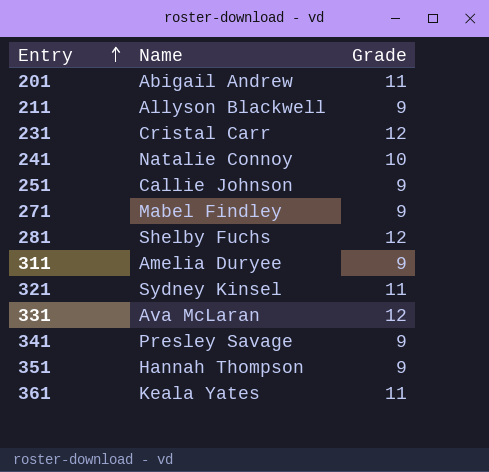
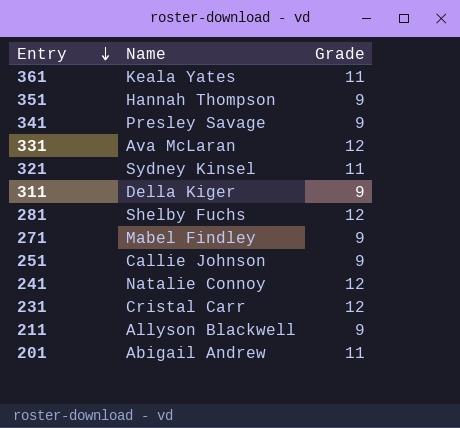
row order: Entry ascending -> Entry descending
311 | Name: Amelia Duryee -> Della Kiger
241 | Grade: 10 -> 12

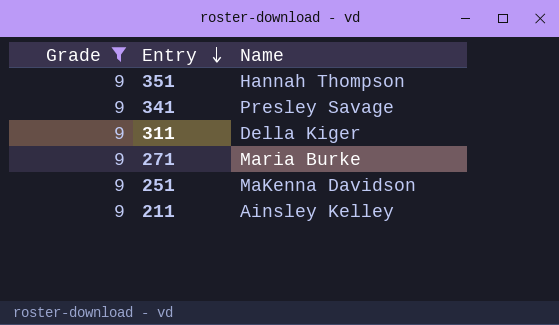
filter: none -> Grade = 9
column Grade | position: 3 -> 1
271 | Name: Mabel Findley -> Maria Burke
251 | Name: Callie Johnson -> MaKenna Davidson
211 | Name: Allyson Blackwell -> Ainsley Kelley

